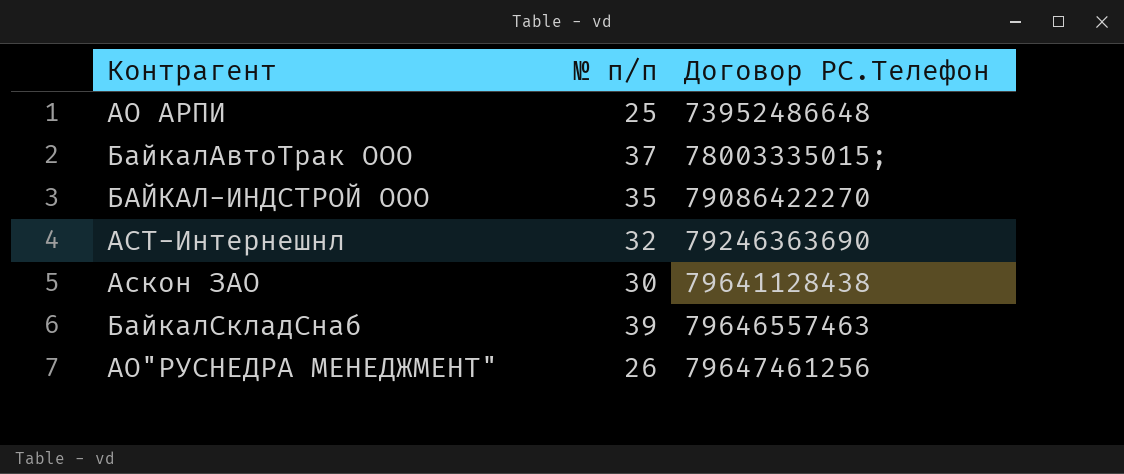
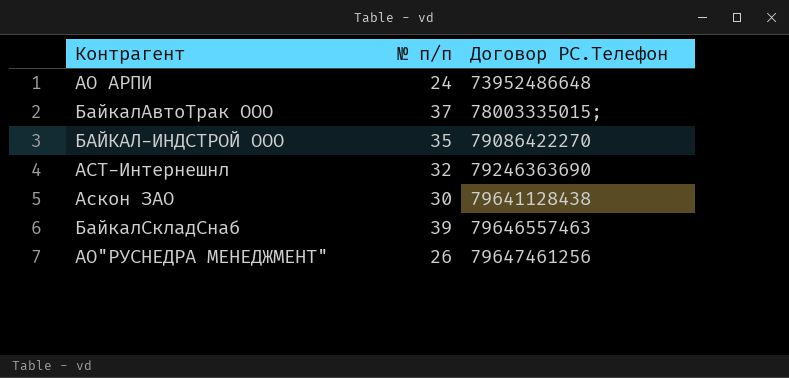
АО АРПИ | № п/п: 25 -> 24

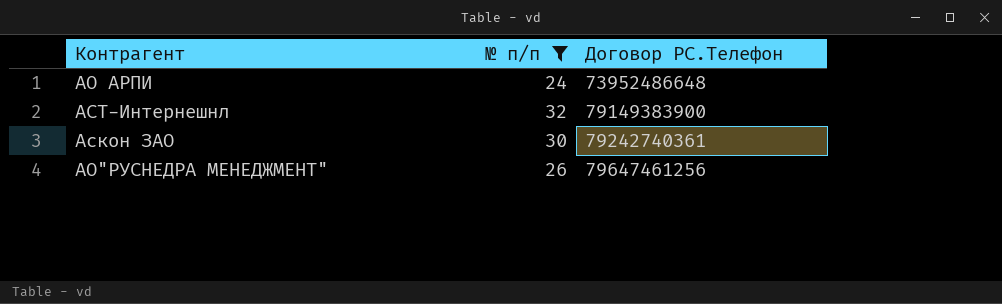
filter: none -> № п/п <= 32
АСТ-Интернешнл | Договор РС.Телефон: 79246363690 -> 79149383900
Аскон ЗАО | Договор РС.Телефон: 79641128438 -> 79242740361

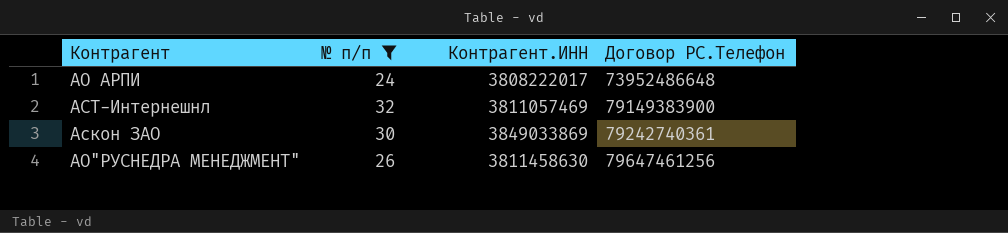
column Контрагент.ИНН | position: none -> 3

